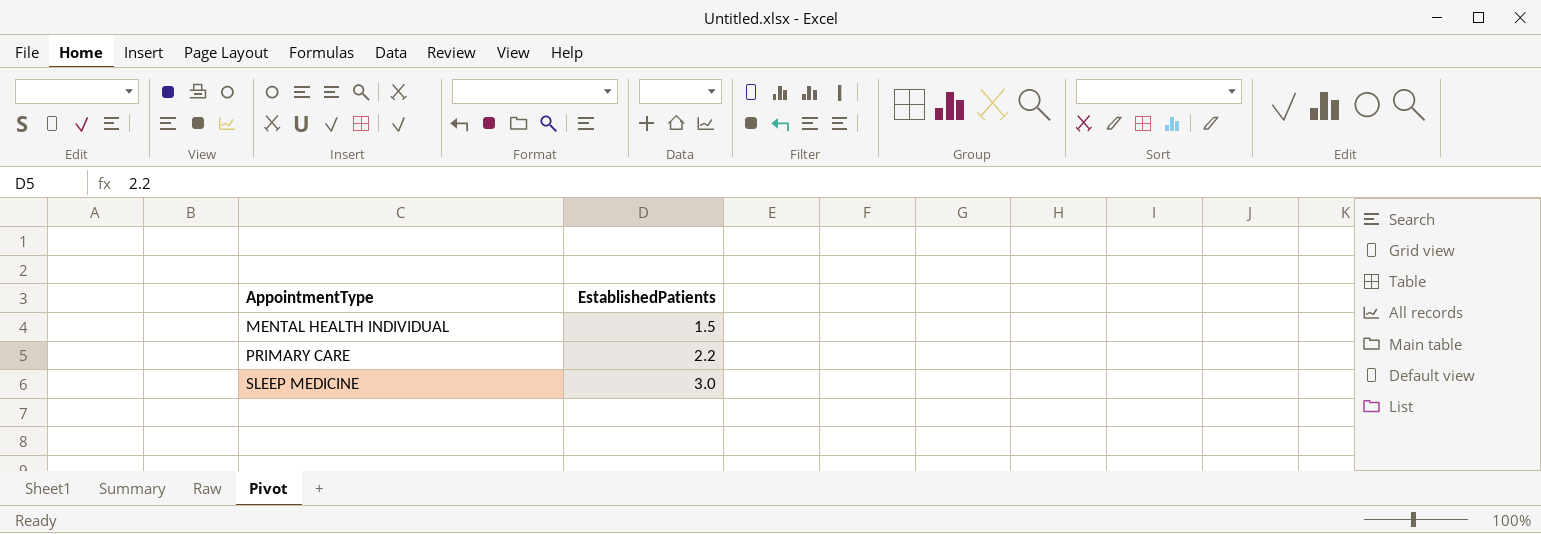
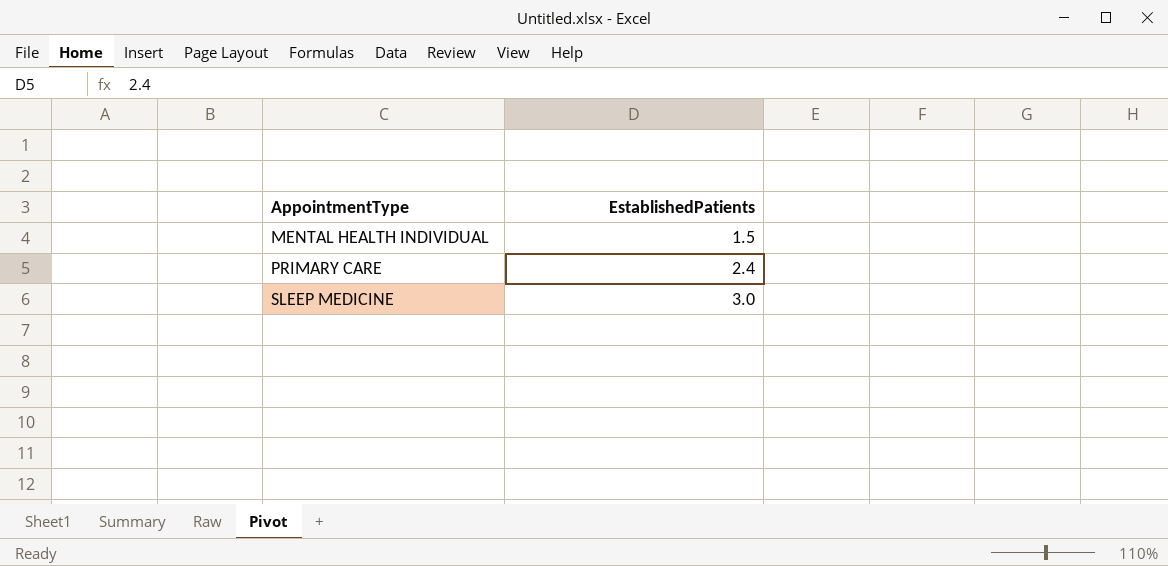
PRIMARY CARE | EstablishedPatients: 2.2 -> 2.4

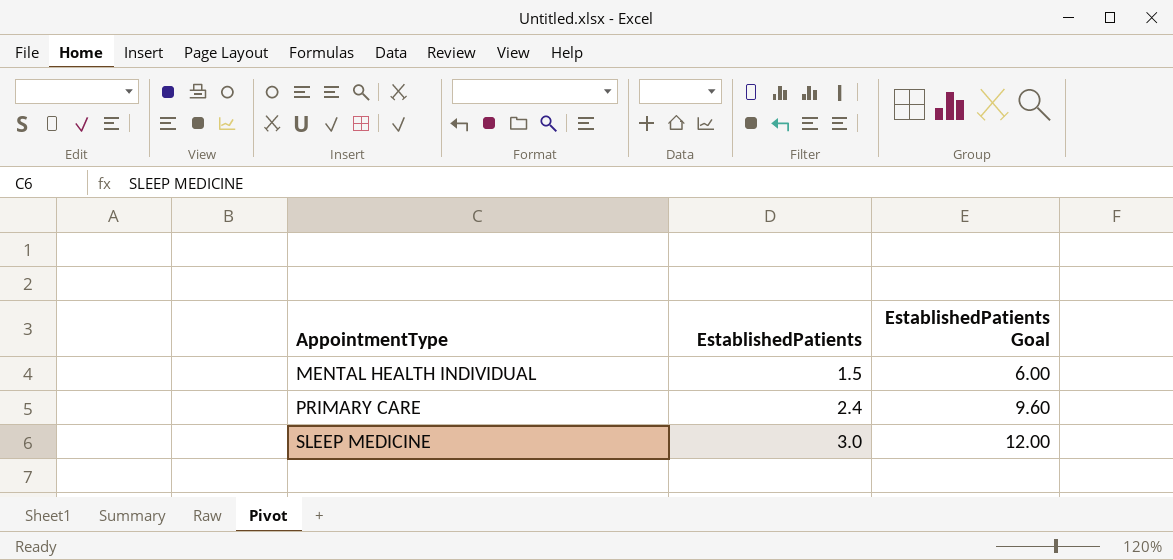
column EstablishedPatients Goal | formula: none -> [EstablishedPatients] * 4

